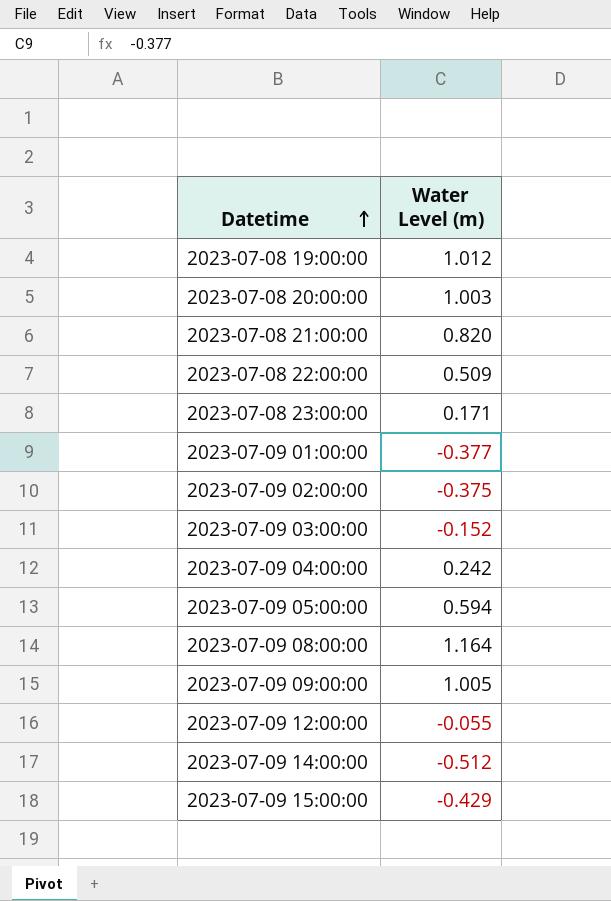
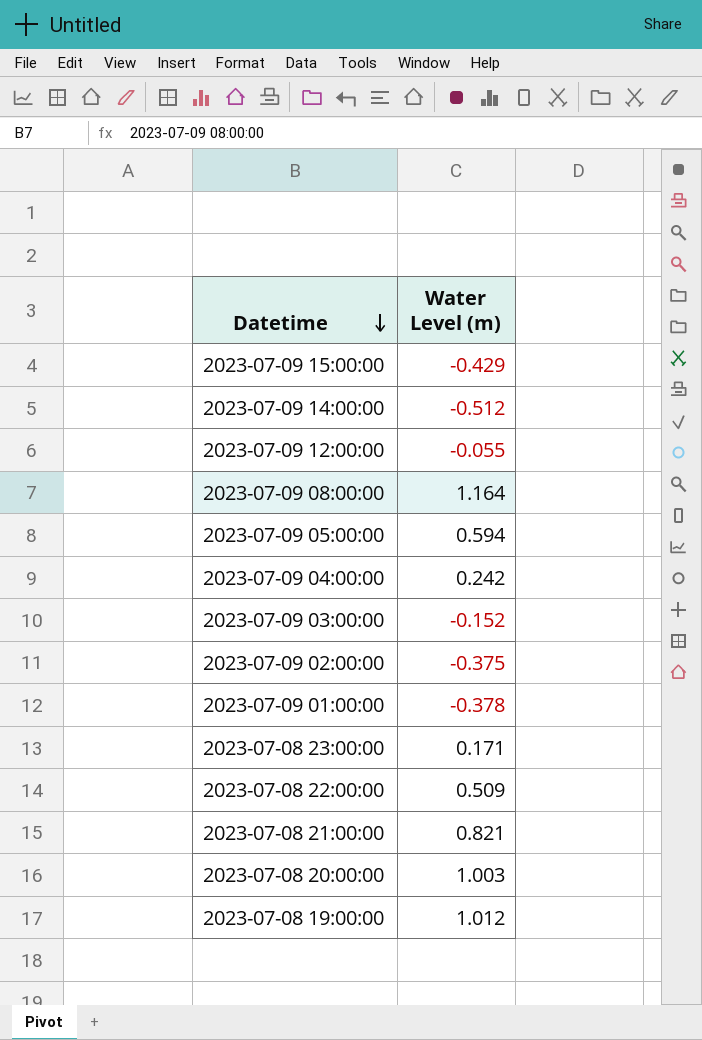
row order: Datetime ascending -> Datetime descending
row 2023-07-09 09:00:00: 1.005 -> none
2023-07-09 01:00:00 | Water Level (m): -0.377 -> -0.378
2023-07-08 21:00:00 | Water Level (m): 0.820 -> 0.821

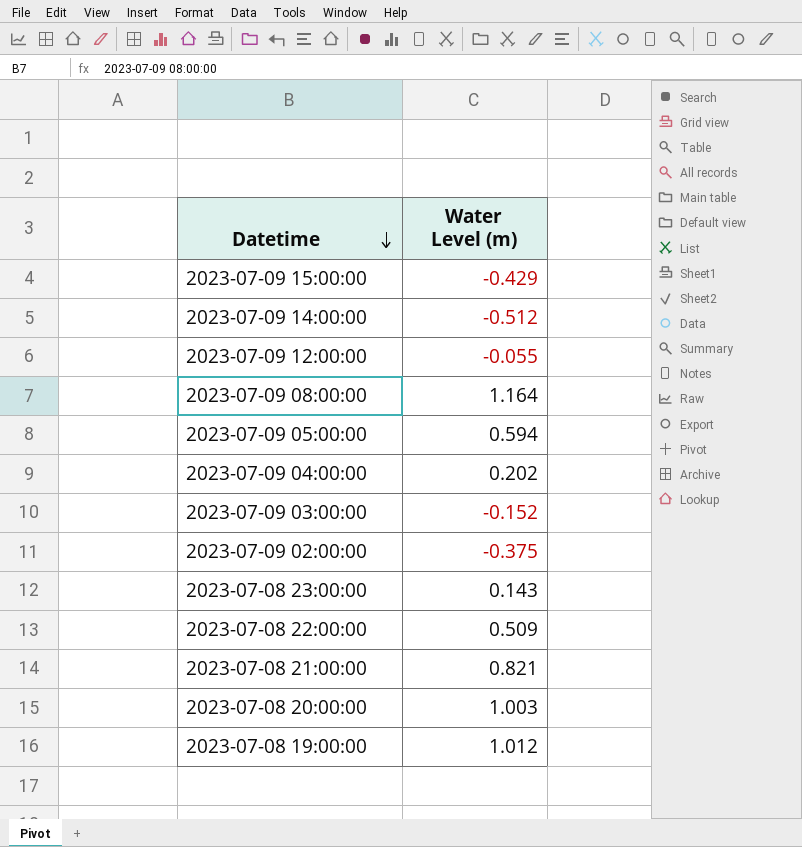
row 2023-07-09 01:00:00: -0.378 -> none
2023-07-09 04:00:00 | Water Level (m): 0.242 -> 0.202
2023-07-08 23:00:00 | Water Level (m): 0.171 -> 0.143

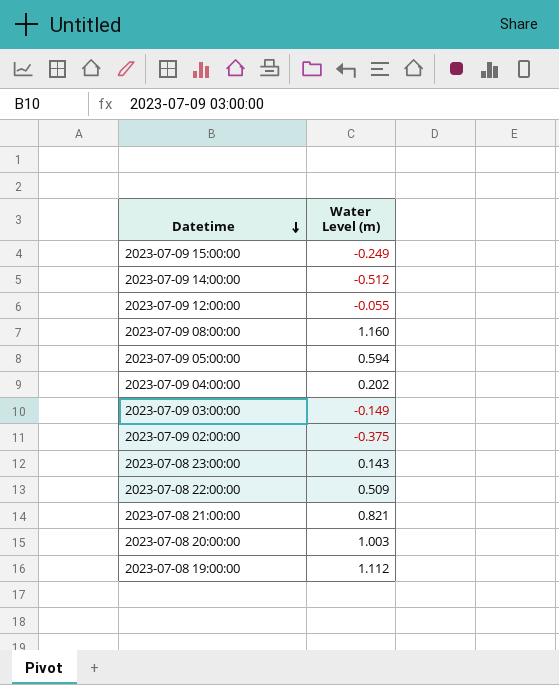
2023-07-09 15:00:00 | Water Level (m): -0.429 -> -0.249
2023-07-09 08:00:00 | Water Level (m): 1.164 -> 1.160
2023-07-09 03:00:00 | Water Level (m): -0.152 -> -0.149
2023-07-08 19:00:00 | Water Level (m): 1.012 -> 1.112

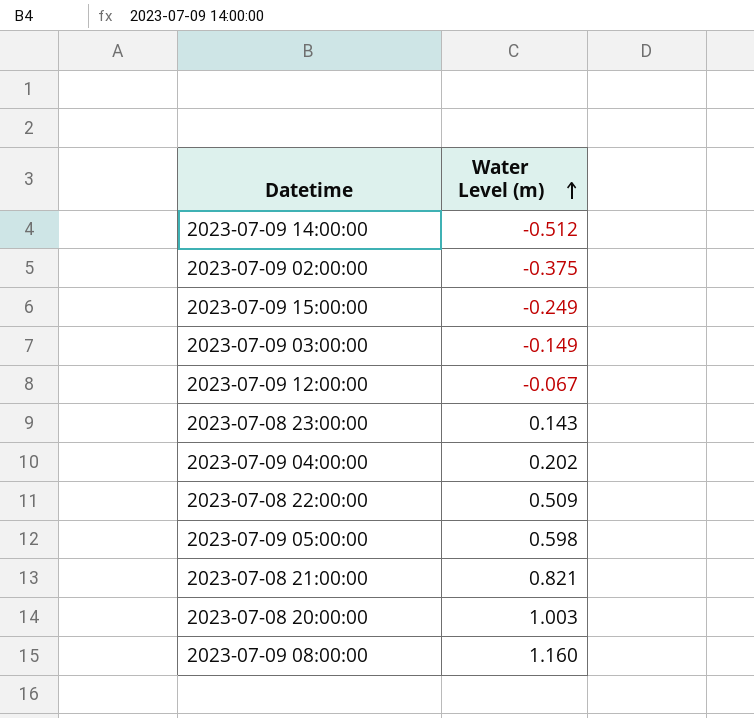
row order: Datetime descending -> Water Level (m) ascending
row 2023-07-08 19:00:00: 1.112 -> none
2023-07-09 12:00:00 | Water Level (m): -0.055 -> -0.067
2023-07-09 05:00:00 | Water Level (m): 0.594 -> 0.598

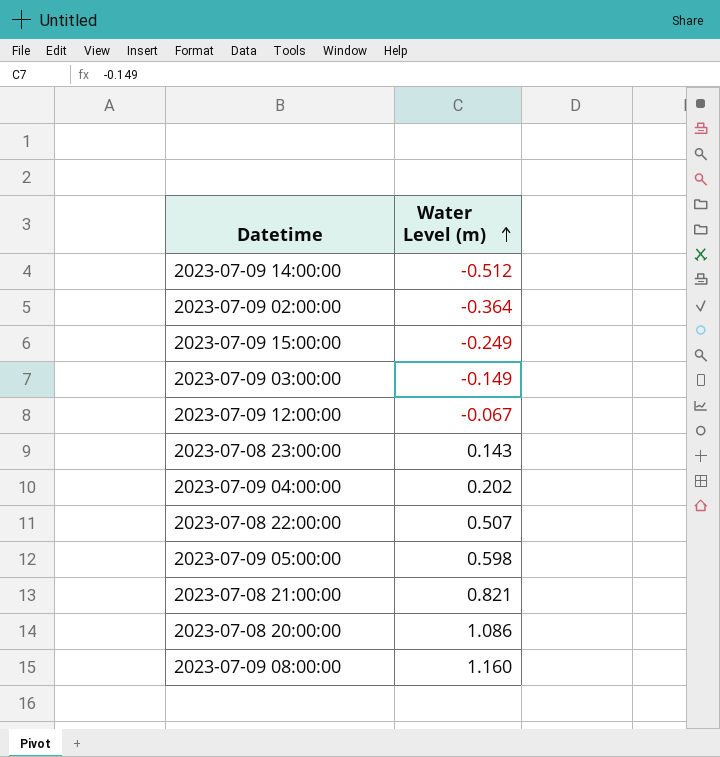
2023-07-09 02:00:00 | Water Level (m): -0.375 -> -0.364
2023-07-08 22:00:00 | Water Level (m): 0.509 -> 0.507
2023-07-08 20:00:00 | Water Level (m): 1.003 -> 1.086

